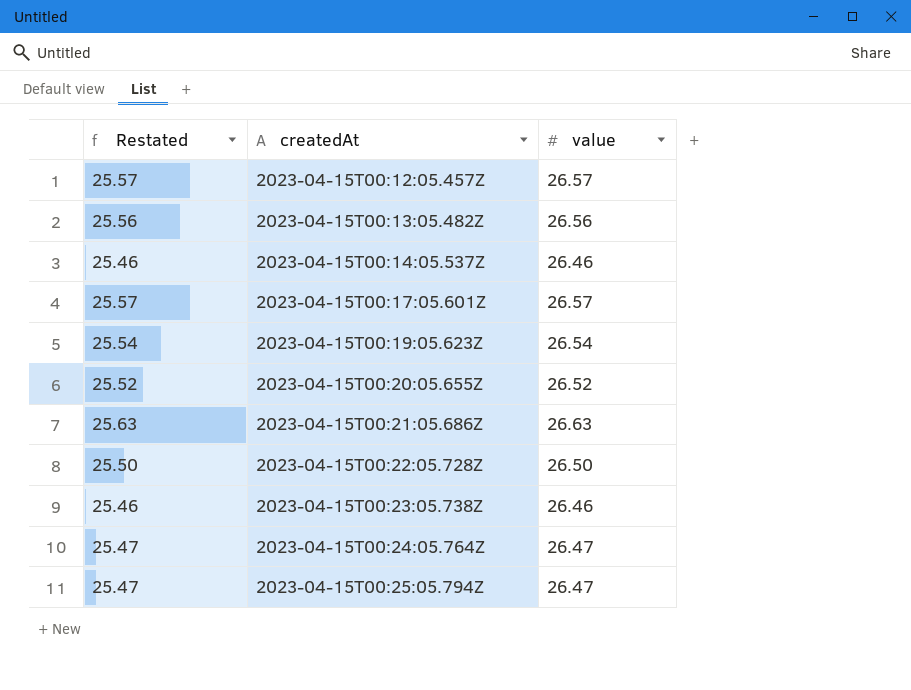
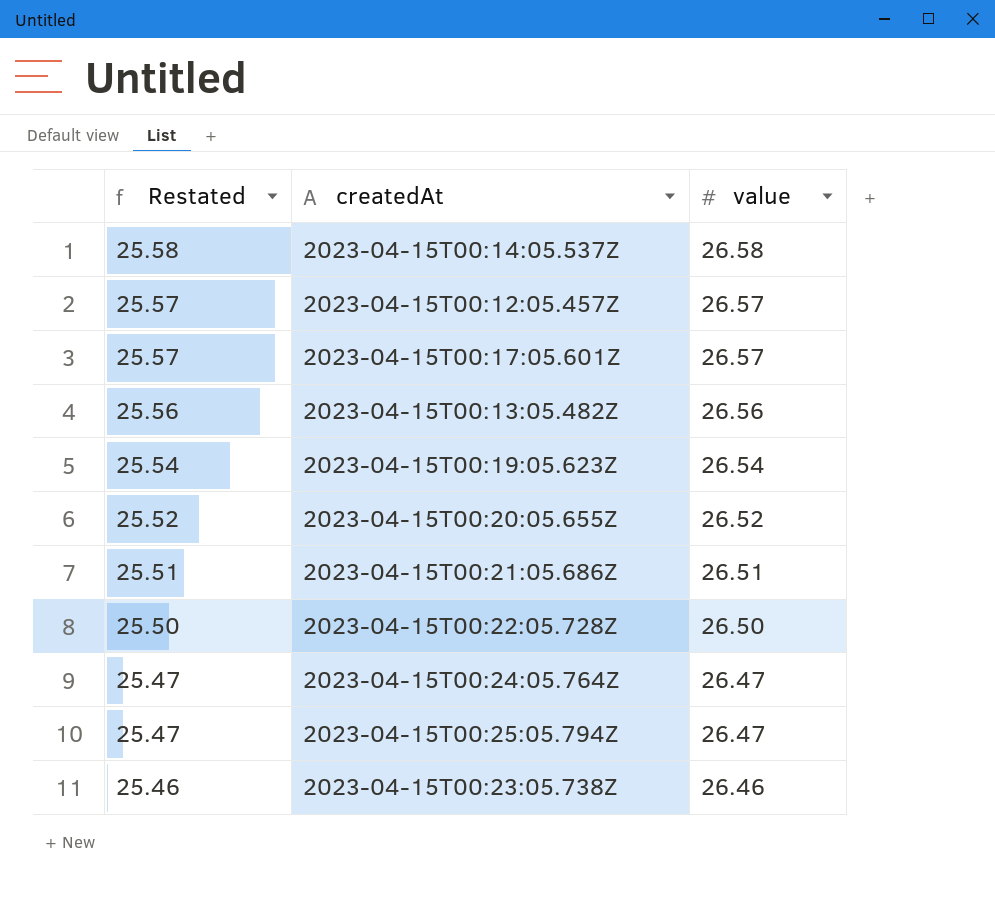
row order: createdAt ascending -> Restated descending
2023-04-15T00:14:05.537Z | Restated: 25.46 -> 25.58
2023-04-15T00:14:05.537Z | value: 26.46 -> 26.58
2023-04-15T00:21:05.686Z | Restated: 25.63 -> 25.51
2023-04-15T00:21:05.686Z | value: 26.63 -> 26.51

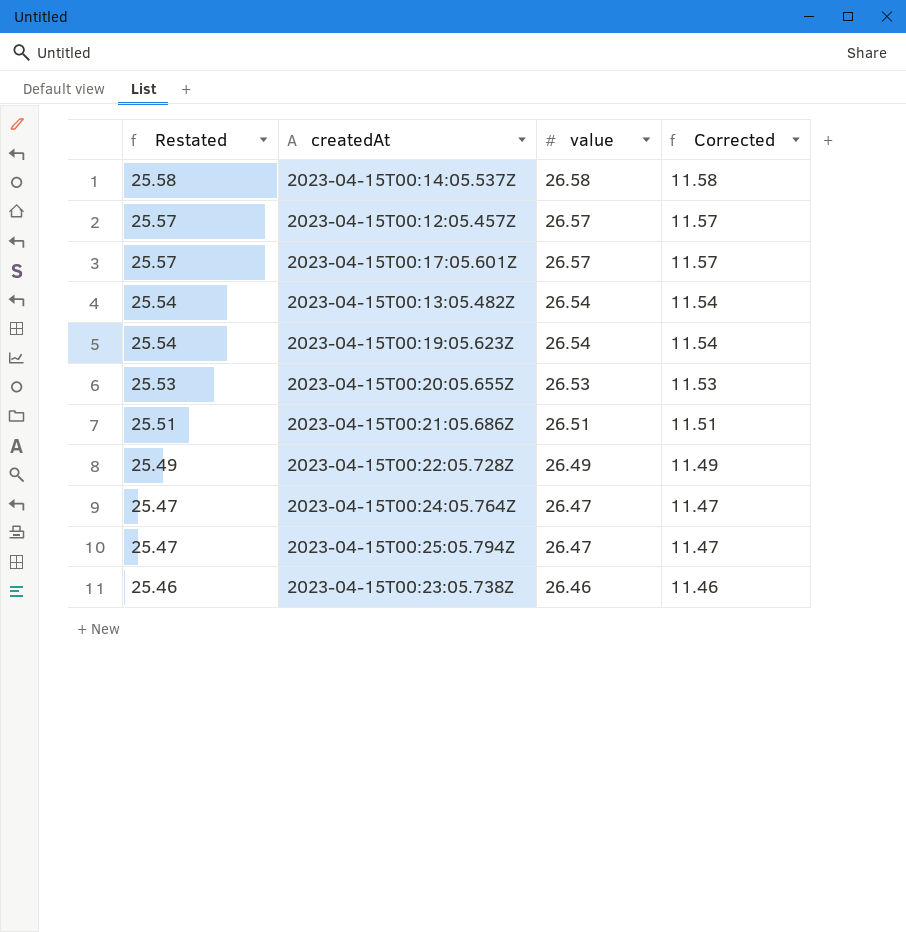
column Corrected | formula: none -> [value] - 15
2023-04-15T00:13:05.482Z | Restated: 25.56 -> 25.54
2023-04-15T00:13:05.482Z | value: 26.56 -> 26.54
2023-04-15T00:20:05.655Z | Restated: 25.52 -> 25.53
2023-04-15T00:20:05.655Z | value: 26.52 -> 26.53
2023-04-15T00:22:05.728Z | Restated: 25.50 -> 25.49
2023-04-15T00:22:05.728Z | value: 26.50 -> 26.49

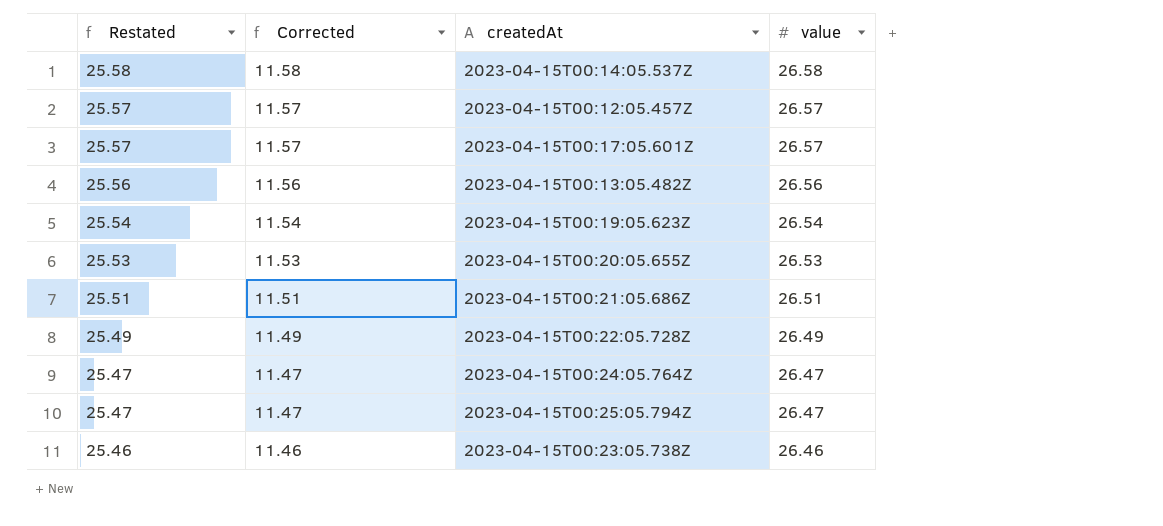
column Corrected | position: 4 -> 2
2023-04-15T00:13:05.482Z | Restated: 25.54 -> 25.56
2023-04-15T00:13:05.482Z | Corrected: 11.54 -> 11.56
2023-04-15T00:13:05.482Z | value: 26.54 -> 26.56

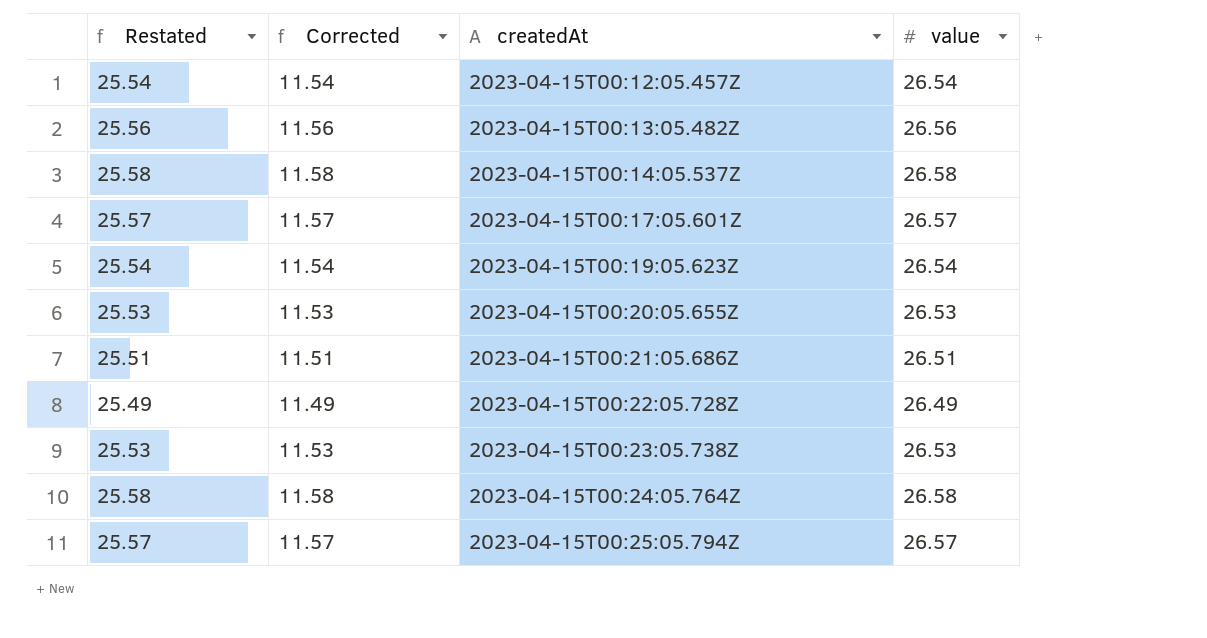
row order: Restated descending -> createdAt ascending
2023-04-15T00:12:05.457Z | Restated: 25.57 -> 25.54
2023-04-15T00:12:05.457Z | Corrected: 11.57 -> 11.54
2023-04-15T00:12:05.457Z | value: 26.57 -> 26.54
2023-04-15T00:23:05.738Z | Restated: 25.46 -> 25.53
2023-04-15T00:23:05.738Z | Corrected: 11.46 -> 11.53
2023-04-15T00:23:05.738Z | value: 26.46 -> 26.53
2023-04-15T00:24:05.764Z | Restated: 25.47 -> 25.58
2023-04-15T00:24:05.764Z | Corrected: 11.47 -> 11.58
2023-04-15T00:24:05.764Z | value: 26.47 -> 26.58
2023-04-15T00:25:05.794Z | Restated: 25.47 -> 25.57
2023-04-15T00:25:05.794Z | Corrected: 11.47 -> 11.57
2023-04-15T00:25:05.794Z | value: 26.47 -> 26.57

